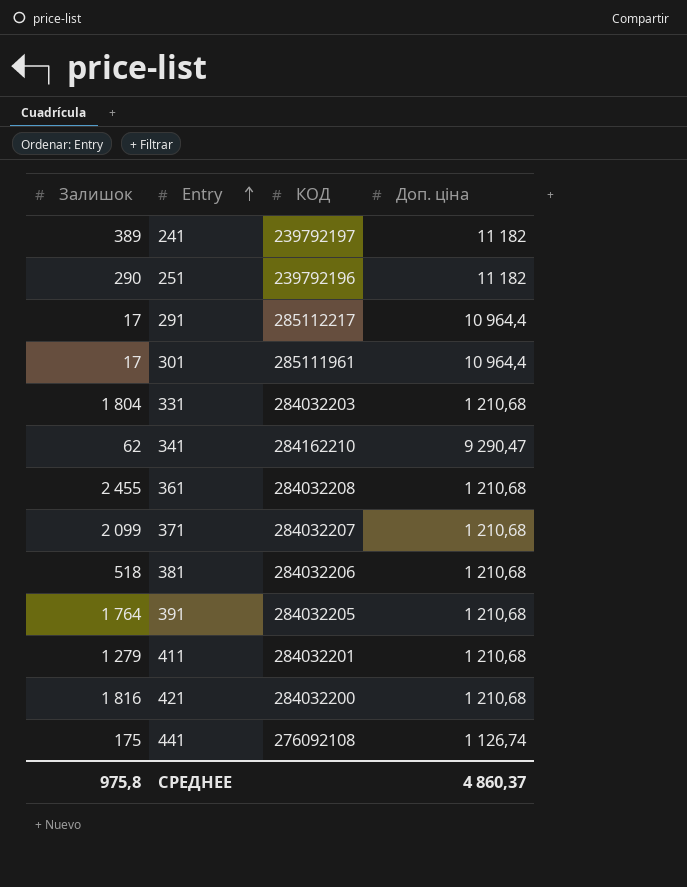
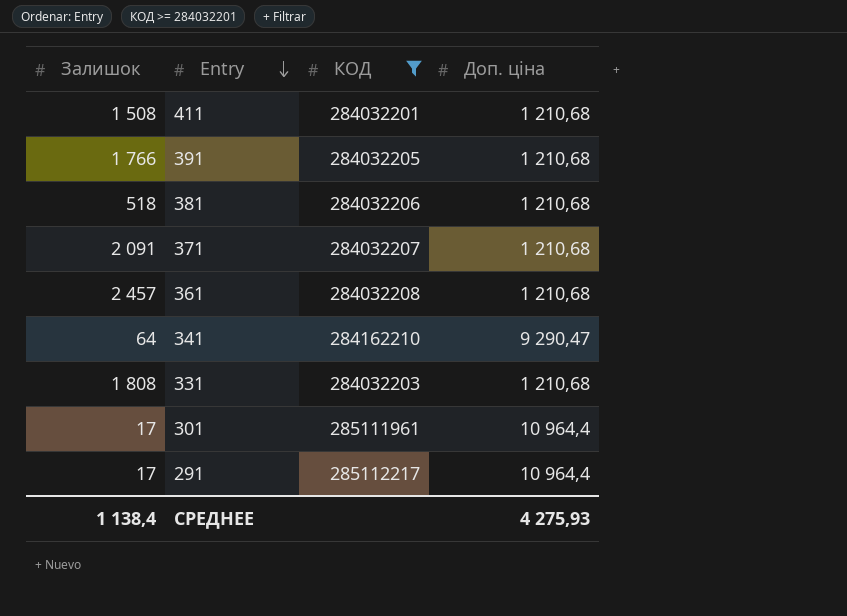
filter: none -> КОД >= 284032201
row order: Entry ascending -> Entry descending
411 | Залишок: 1 279 -> 1 508
391 | Залишок: 1 764 -> 1 766
371 | Залишок: 2 099 -> 2 091
361 | Залишок: 2 455 -> 2 457
341 | Залишок: 62 -> 64
331 | Залишок: 1 804 -> 1 808
СРЕДНЕЕ | Залишок: 975,8 -> 1 138,4
СРЕДНЕЕ | Доп. ціна: 4 860,37 -> 4 275,93

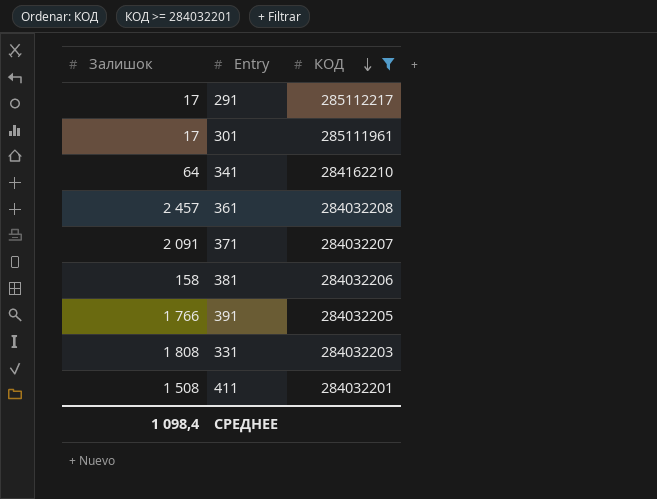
row order: Entry descending -> КОД descending
column Доп. ціна | position: 4 -> none
381 | Залишок: 518 -> 158
СРЕДНЕЕ | Залишок: 1 138,4 -> 1 098,4

